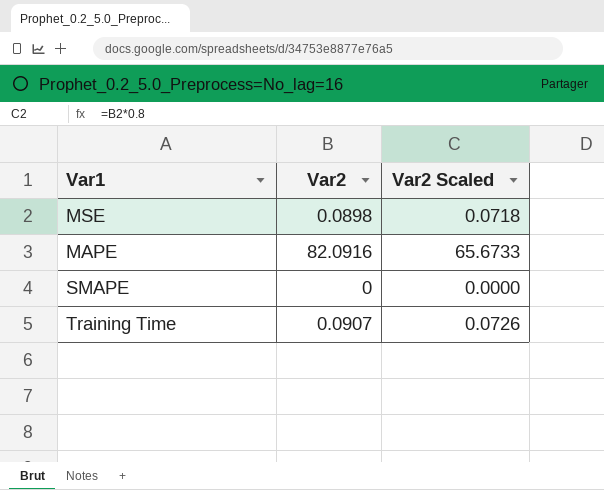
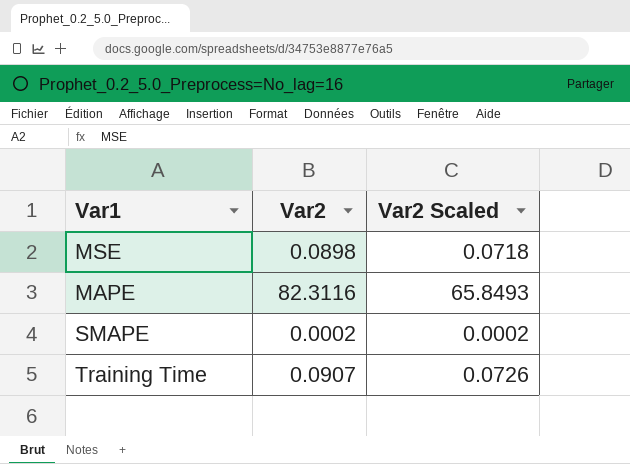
MAPE | Var2: 82.0916 -> 82.3116
MAPE | Var2 Scaled: 65.6733 -> 65.8493
SMAPE | Var2: 0 -> 0.0002
SMAPE | Var2 Scaled: 0.0000 -> 0.0002

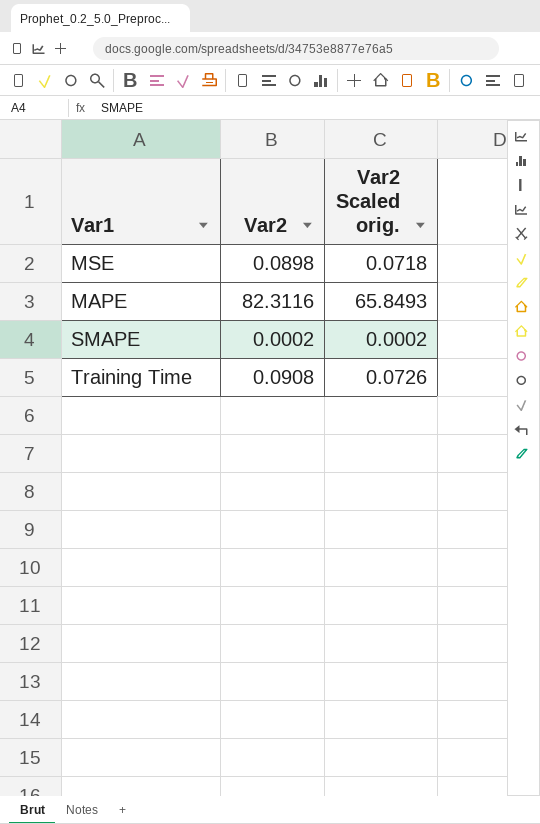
column name: Var2 Scaled -> Var2 Scaled orig.
Training Time | Var2: 0.0907 -> 0.0908

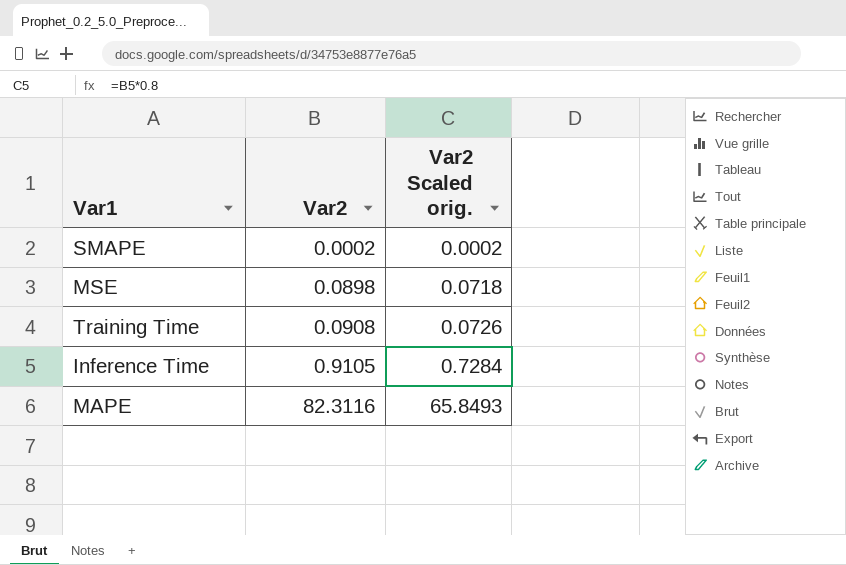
row order: none -> Var2 ascending
row Inference Time: none -> 0.9105 | 0.7284

